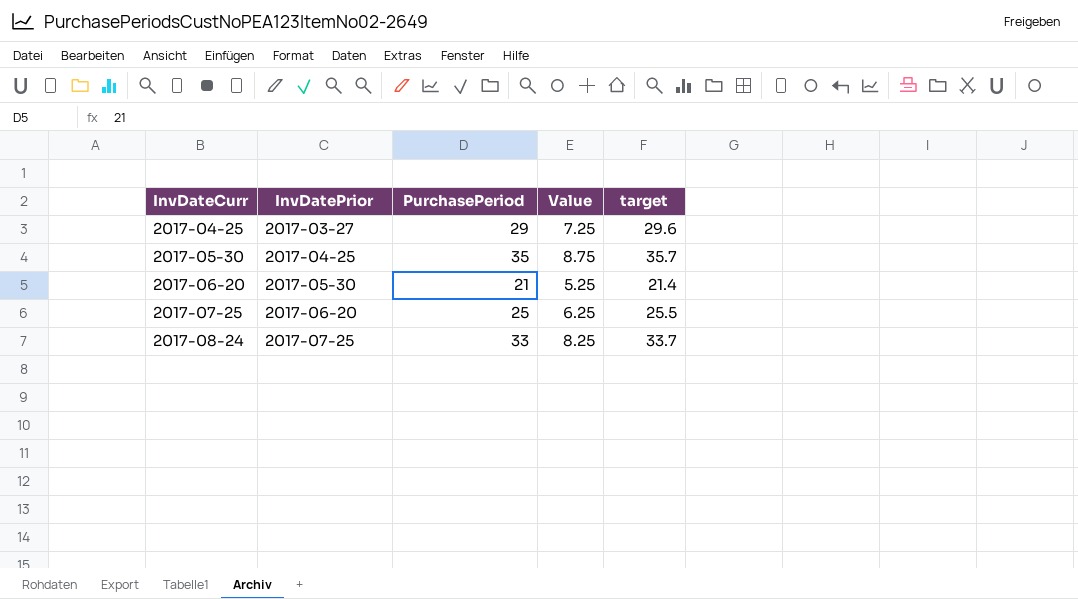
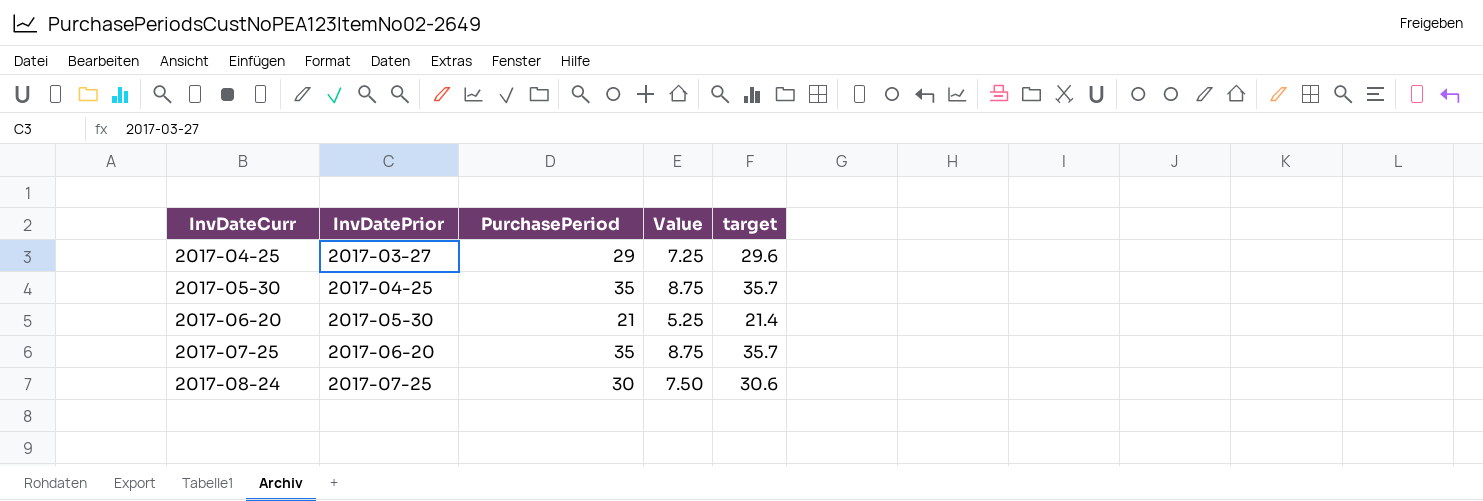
2017-07-25 | PurchasePeriod: 25 -> 35
2017-07-25 | Value: 6.25 -> 8.75
2017-07-25 | target: 25.5 -> 35.7
2017-08-24 | PurchasePeriod: 33 -> 30
2017-08-24 | Value: 8.25 -> 7.50
2017-08-24 | target: 33.7 -> 30.6

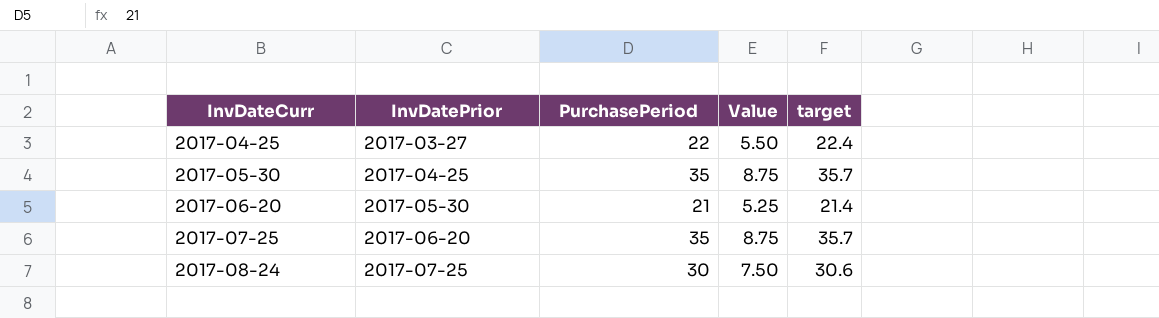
2017-04-25 | PurchasePeriod: 29 -> 22
2017-04-25 | Value: 7.25 -> 5.50
2017-04-25 | target: 29.6 -> 22.4

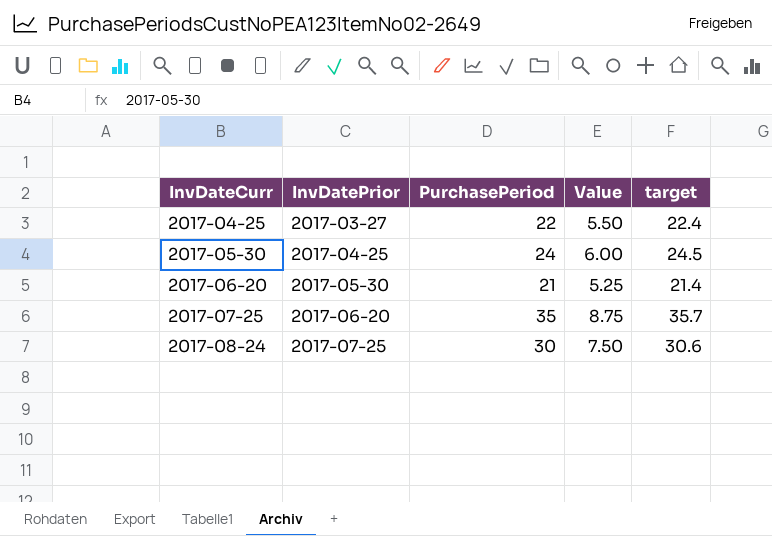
2017-05-30 | PurchasePeriod: 35 -> 24
2017-05-30 | Value: 8.75 -> 6.00
2017-05-30 | target: 35.7 -> 24.5

